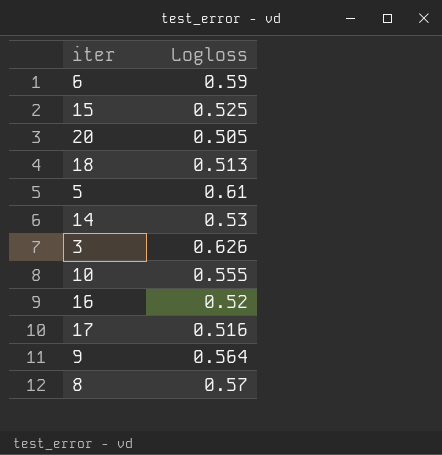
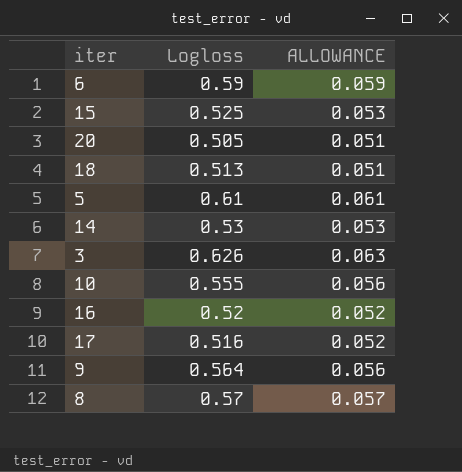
column ALLOWANCE | formula: none -> [Logloss] * 0.1

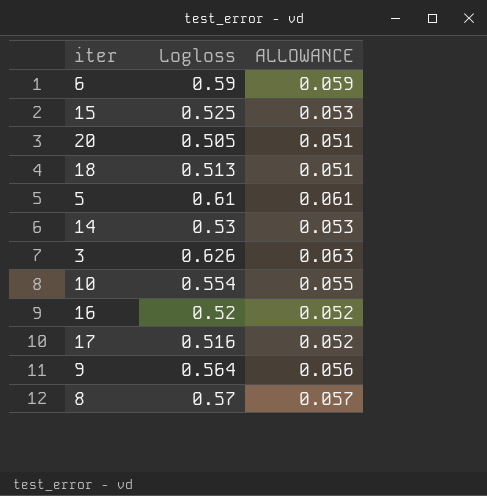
10 | Logloss: 0.555 -> 0.554
10 | ALLOWANCE: 0.056 -> 0.055

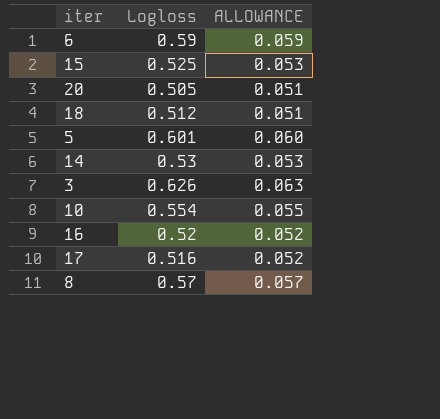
row 9: 0.564 | 0.056 -> none
18 | Logloss: 0.513 -> 0.512
5 | Logloss: 0.61 -> 0.601
5 | ALLOWANCE: 0.061 -> 0.060

